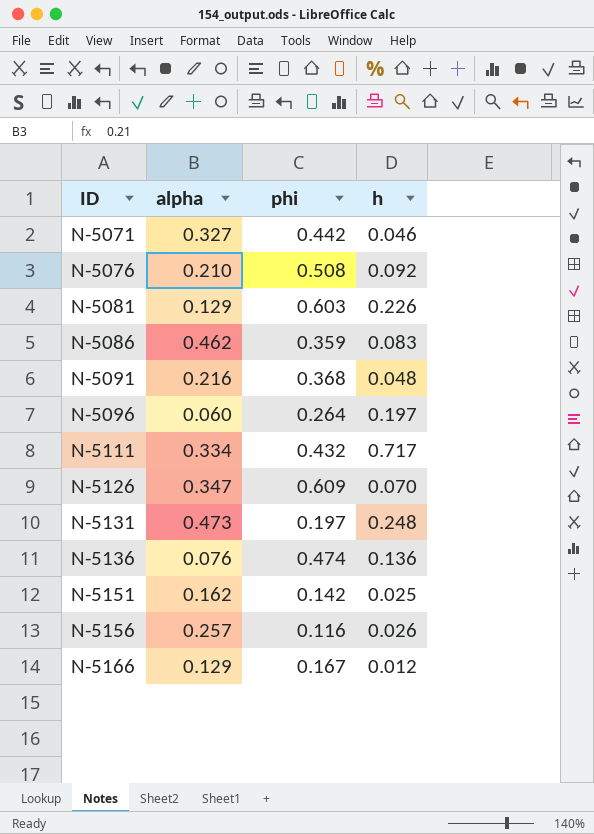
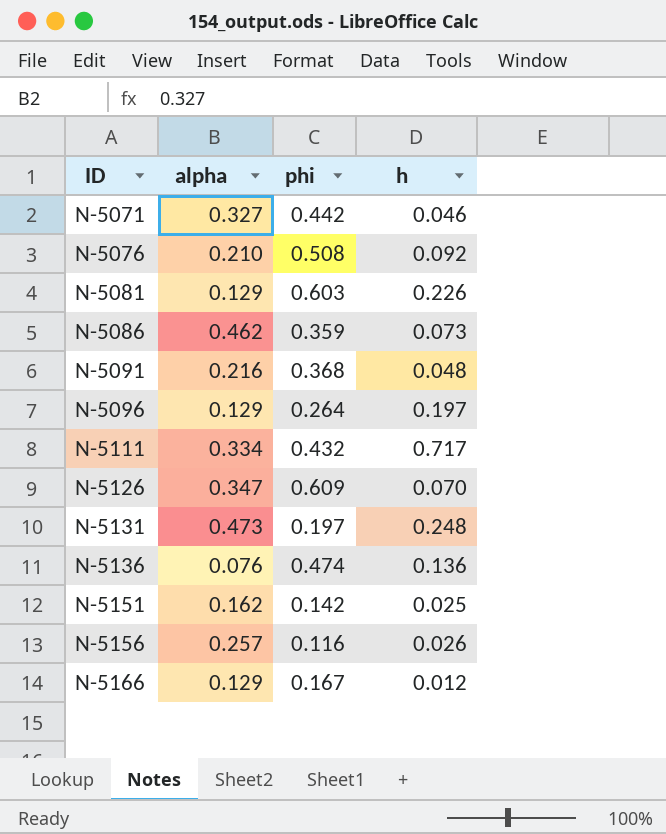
N-5086 | h: 0.083 -> 0.073
N-5096 | alpha: 0.060 -> 0.129

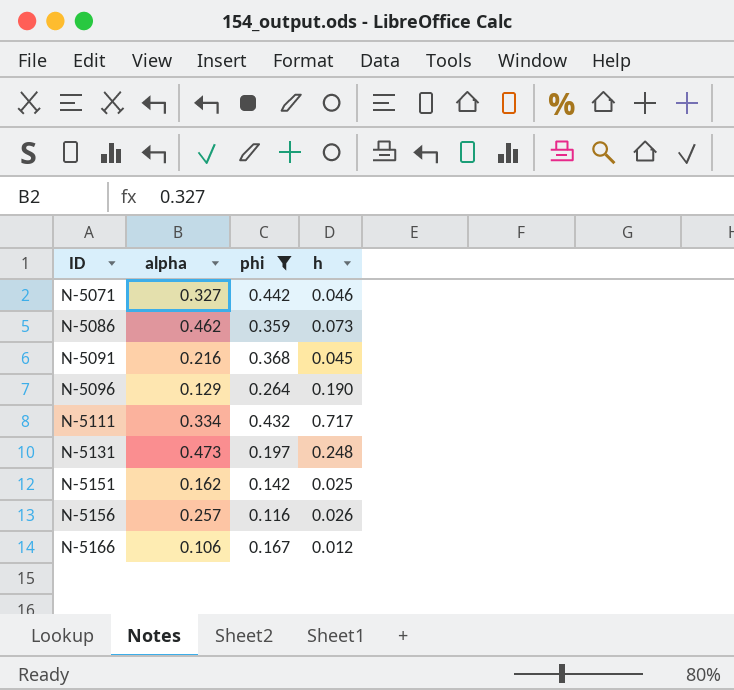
filter: none -> phi <= 0.442
N-5091 | h: 0.048 -> 0.045
N-5096 | h: 0.197 -> 0.190
N-5166 | alpha: 0.129 -> 0.106

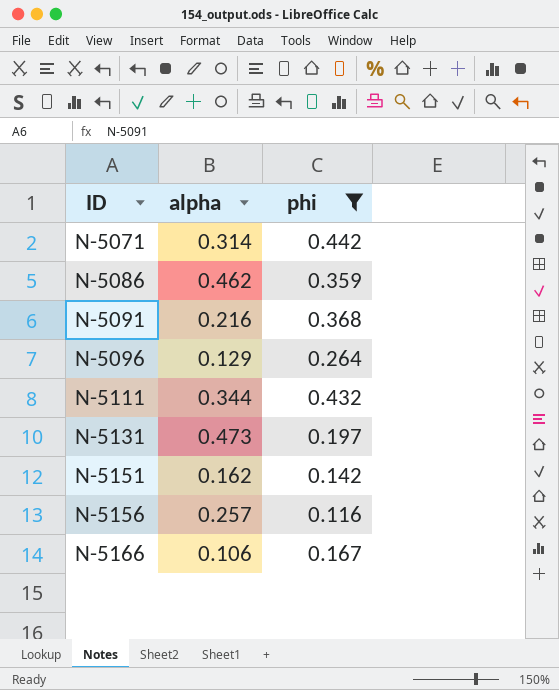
column h | position: 4 -> none
N-5071 | alpha: 0.327 -> 0.314
N-5111 | alpha: 0.334 -> 0.344

